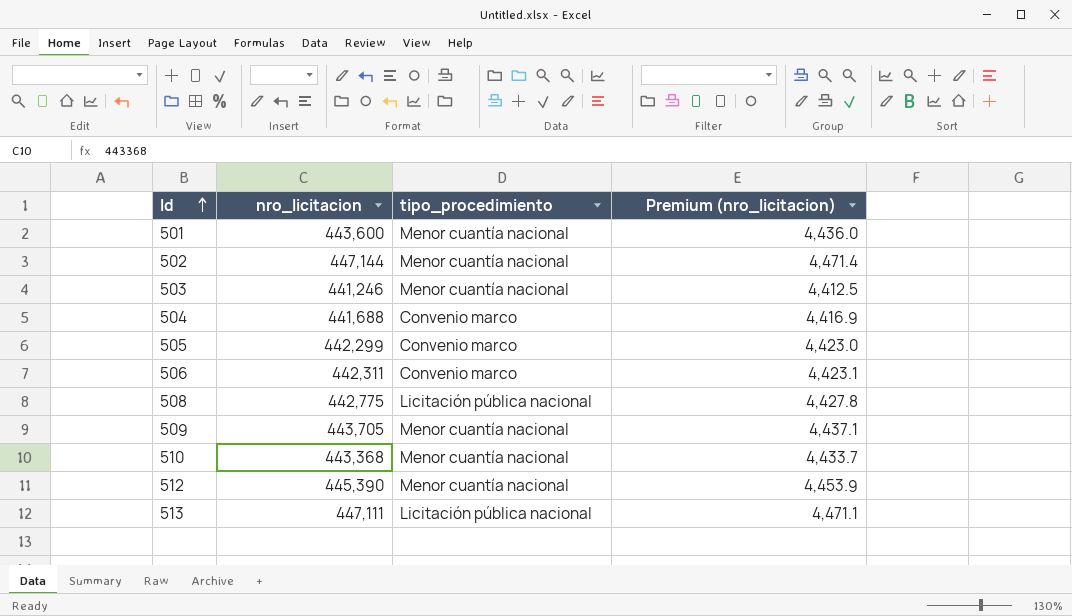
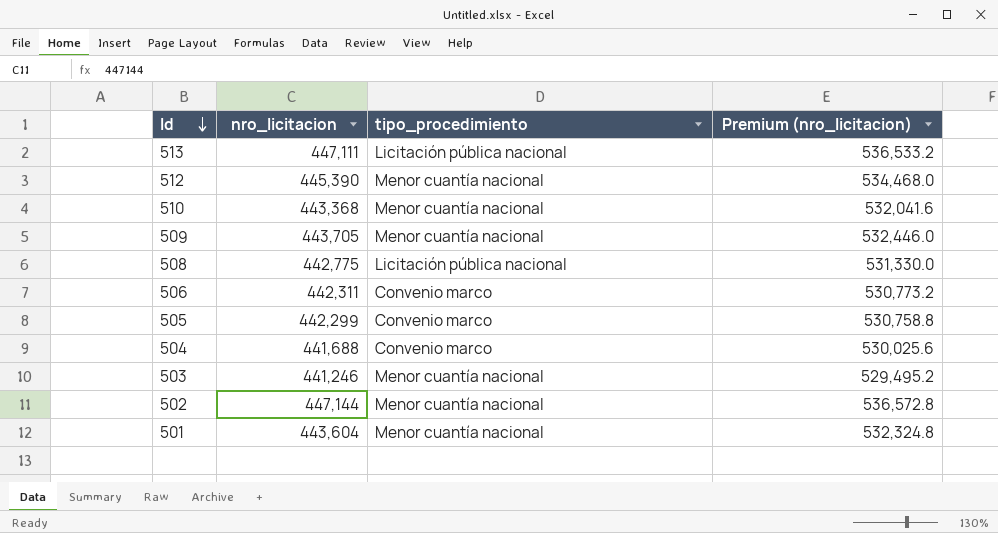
row order: Id ascending -> Id descending
column Premium (nro_licitacion) | formula: [nro_licitacion] * 0.01 -> [nro_licitacion] * 1.2
501 | nro_licitacion: 443,600 -> 443,604

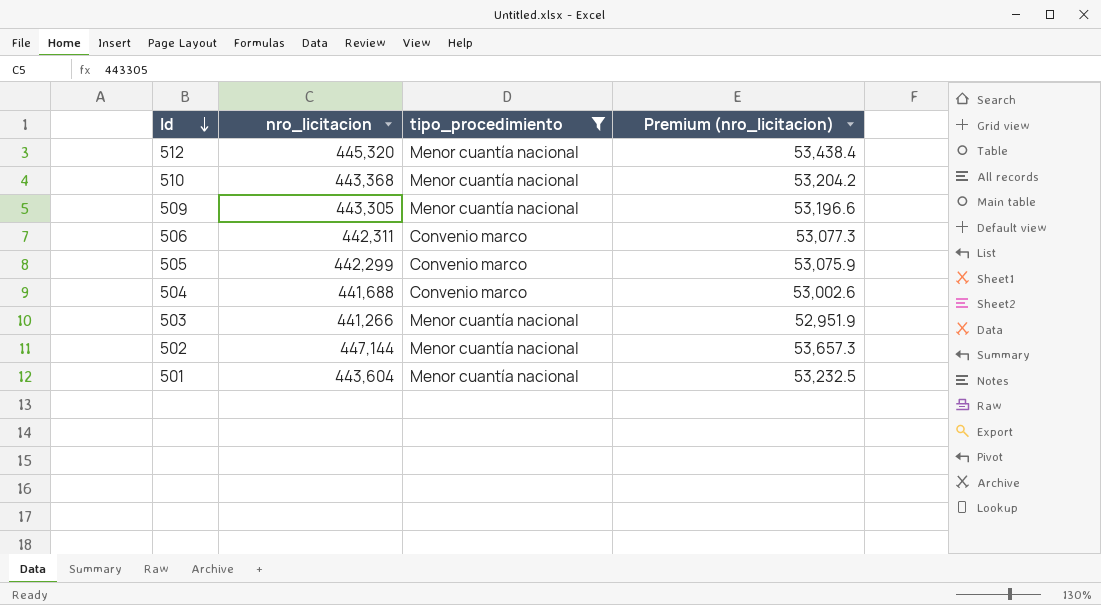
filter: none -> tipo_procedimiento != Licitación pública nacional
column Premium (nro_licitacion) | formula: [nro_licitacion] * 1.2 -> [nro_licitacion] * 0.12
512 | nro_licitacion: 445,390 -> 445,320
509 | nro_licitacion: 443,705 -> 443,305
503 | nro_licitacion: 441,246 -> 441,266

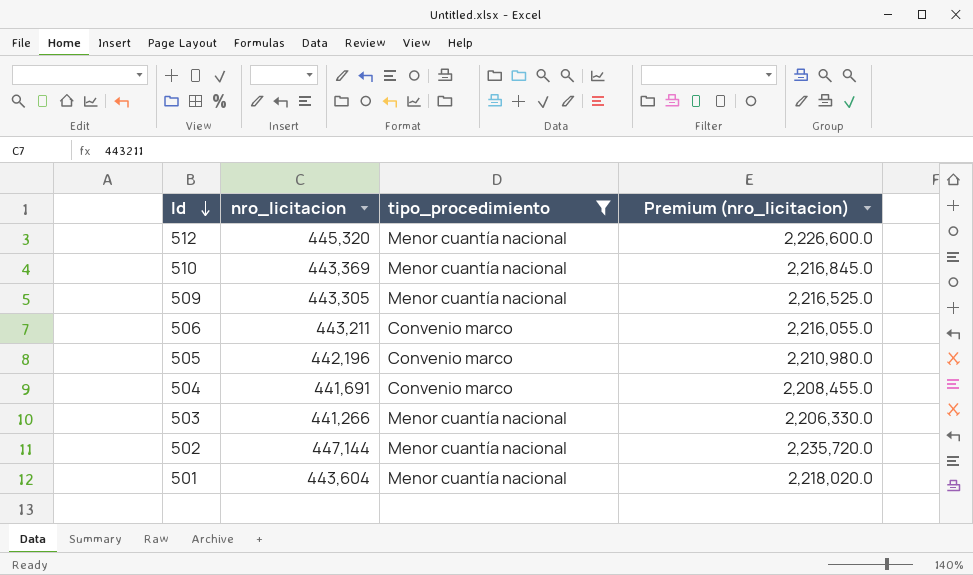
column Premium (nro_licitacion) | formula: [nro_licitacion] * 0.12 -> [nro_licitacion] * 5
510 | nro_licitacion: 443,368 -> 443,369
506 | nro_licitacion: 442,311 -> 443,211
505 | nro_licitacion: 442,299 -> 442,196
504 | nro_licitacion: 441,688 -> 441,691

